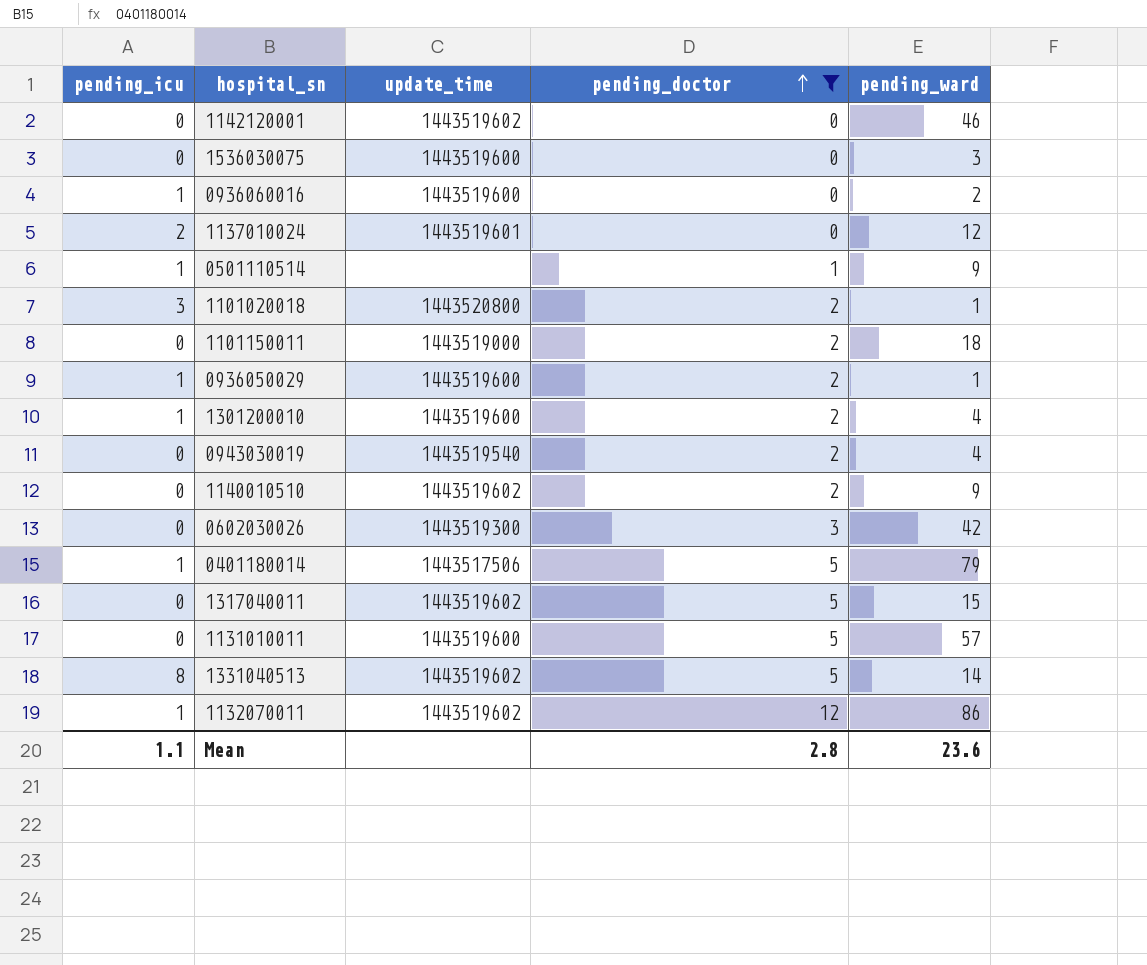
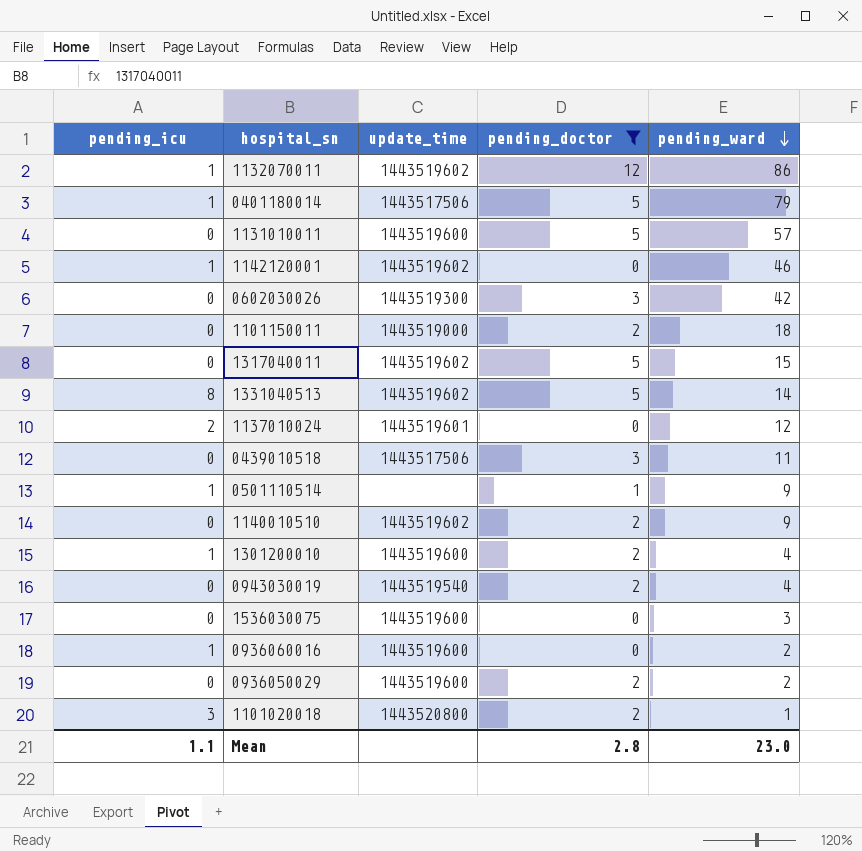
row order: pending_doctor ascending -> pending_ward descending
1142120001 | pending_icu: 0 -> 1
row 0439010518: none -> 0 | 1443517506 | 3 | 11
0936050029 | pending_icu: 1 -> 0
0936050029 | pending_ward: 1 -> 2
Mean | pending_ward: 23.6 -> 23.0

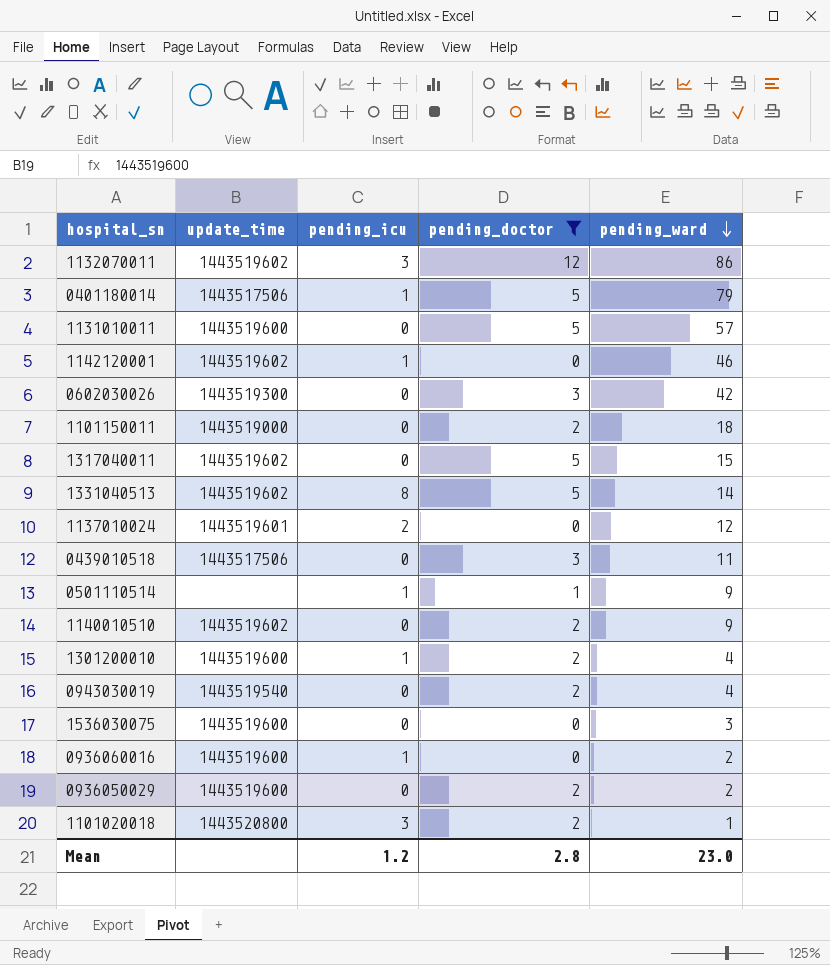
column pending_icu | position: 1 -> 3
1132070011 | pending_icu: 1 -> 3
Mean | pending_icu: 1.1 -> 1.2

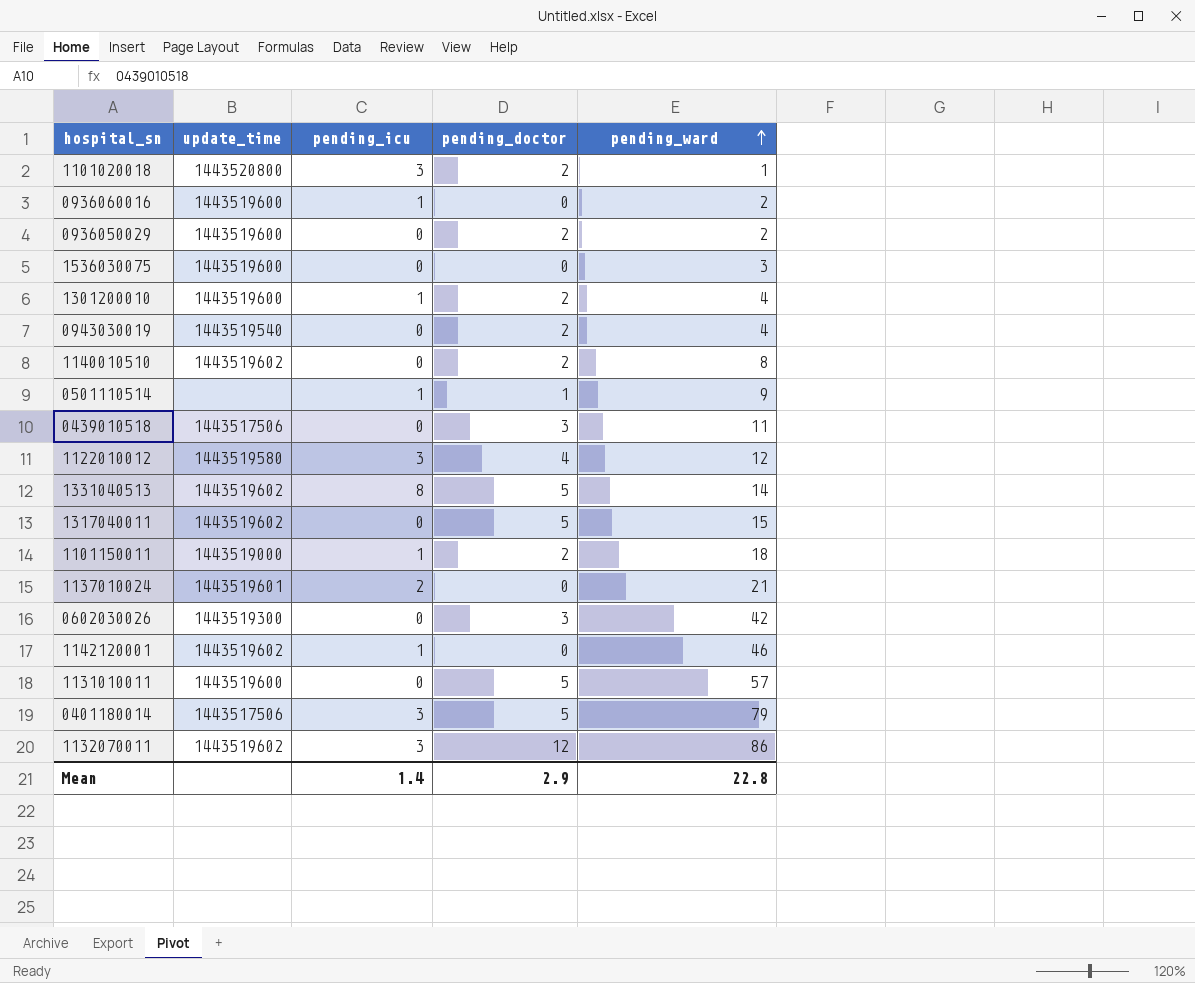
filter: pending_doctor != 4 -> none
row order: pending_ward descending -> pending_ward ascending
1140010510 | pending_ward: 9 -> 8
1101150011 | pending_icu: 0 -> 1
1137010024 | pending_ward: 12 -> 21
0401180014 | pending_icu: 1 -> 3
Mean | pending_icu: 1.2 -> 1.4
Mean | pending_doctor: 2.8 -> 2.9
Mean | pending_ward: 23.0 -> 22.8

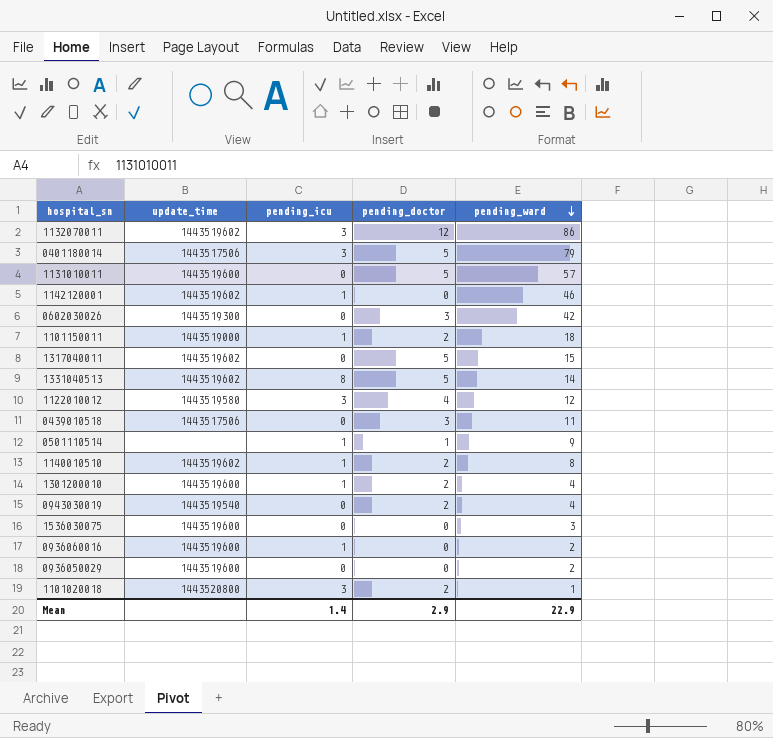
row order: pending_ward ascending -> pending_ward descending
row 1137010024: 1443519601 | 2 | 0 | 21 -> none
1140010510 | pending_icu: 0 -> 1
0936050029 | pending_doctor: 2 -> 0
Mean | pending_ward: 22.8 -> 22.9

